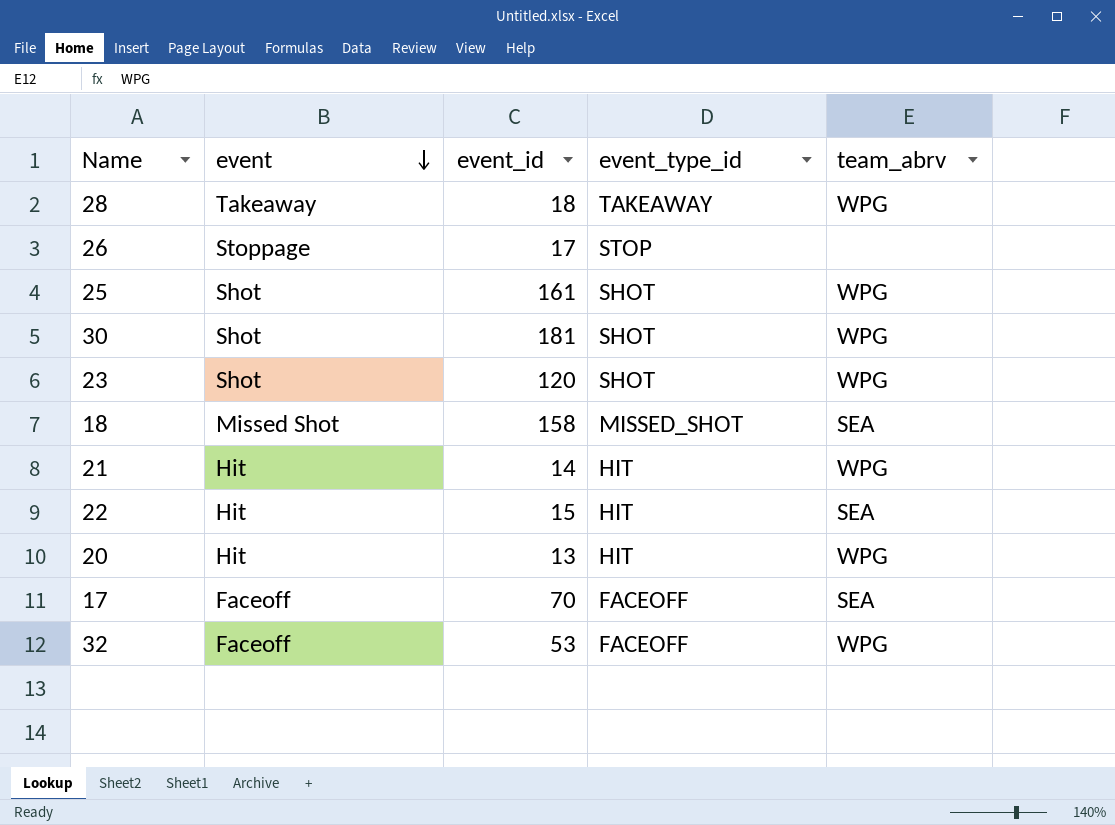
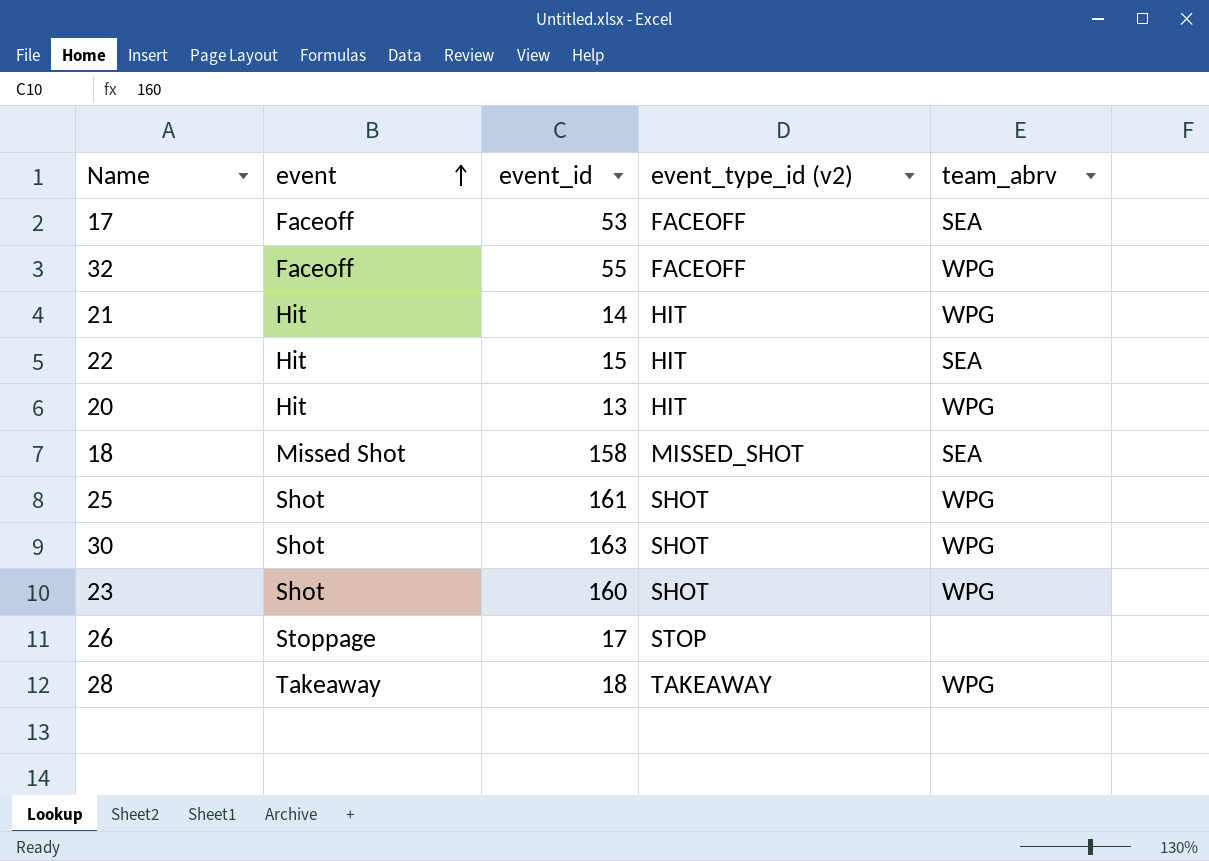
row order: event descending -> event ascending
column name: event_type_id -> event_type_id (v2)
17 | event_id: 70 -> 53
32 | event_id: 53 -> 55
30 | event_id: 181 -> 163
23 | event_id: 120 -> 160

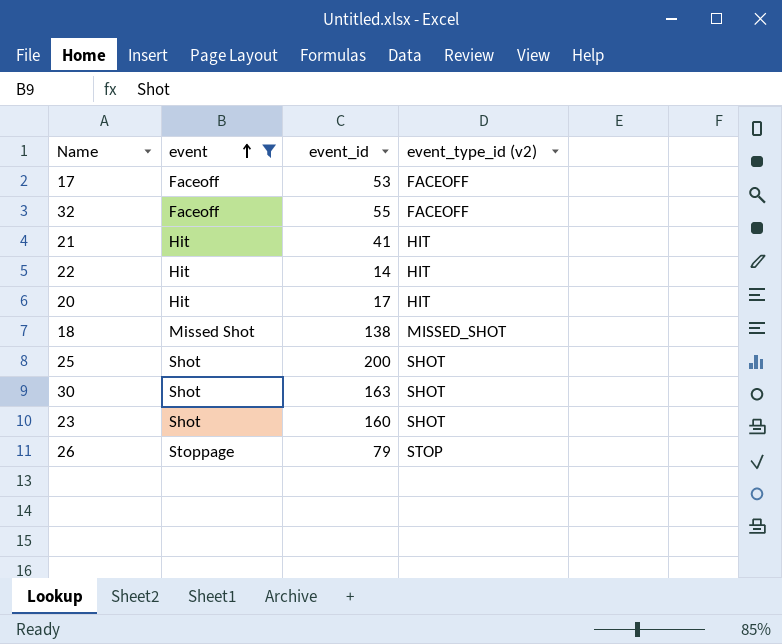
filter: none -> event != Takeaway
column team_abrv | position: 5 -> none
21 | event_id: 14 -> 41
22 | event_id: 15 -> 14
20 | event_id: 13 -> 17
18 | event_id: 158 -> 138
25 | event_id: 161 -> 200
26 | event_id: 17 -> 79

